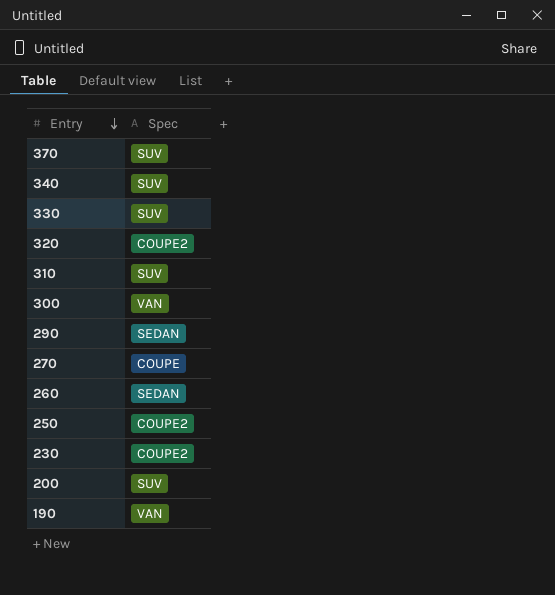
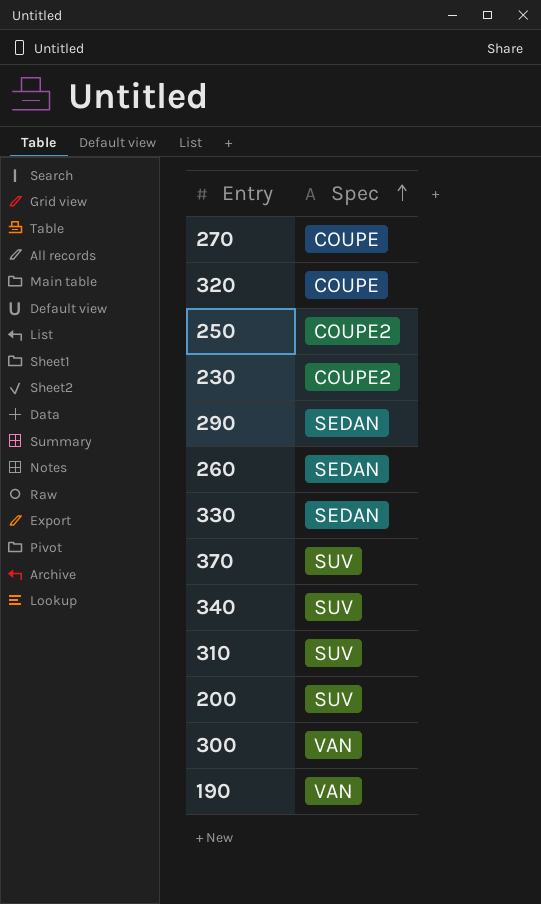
row order: Entry descending -> Spec ascending
320 | Spec: COUPE2 -> COUPE
330 | Spec: SUV -> SEDAN

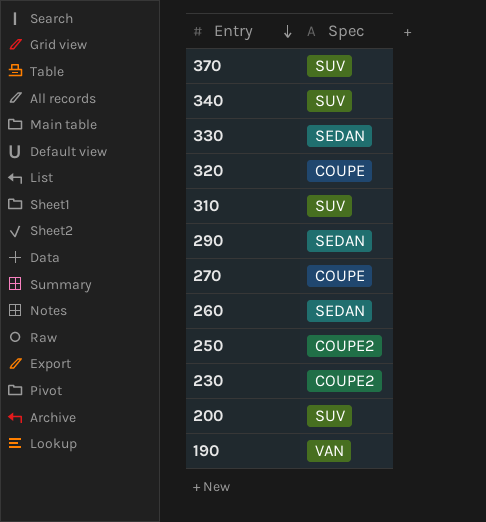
row order: Spec ascending -> Entry descending
row 300: VAN -> none

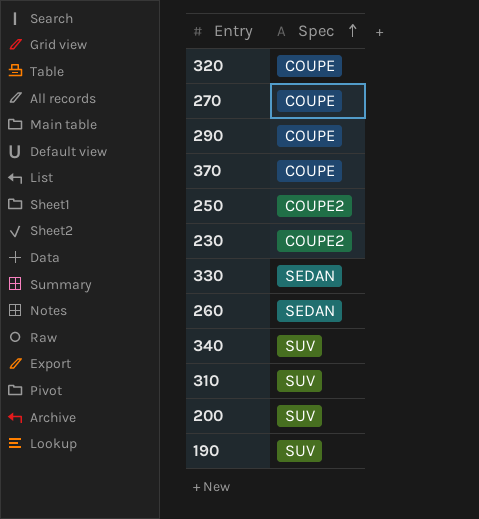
row order: Entry descending -> Spec ascending
290 | Spec: SEDAN -> COUPE
370 | Spec: SUV -> COUPE
190 | Spec: VAN -> SUV

